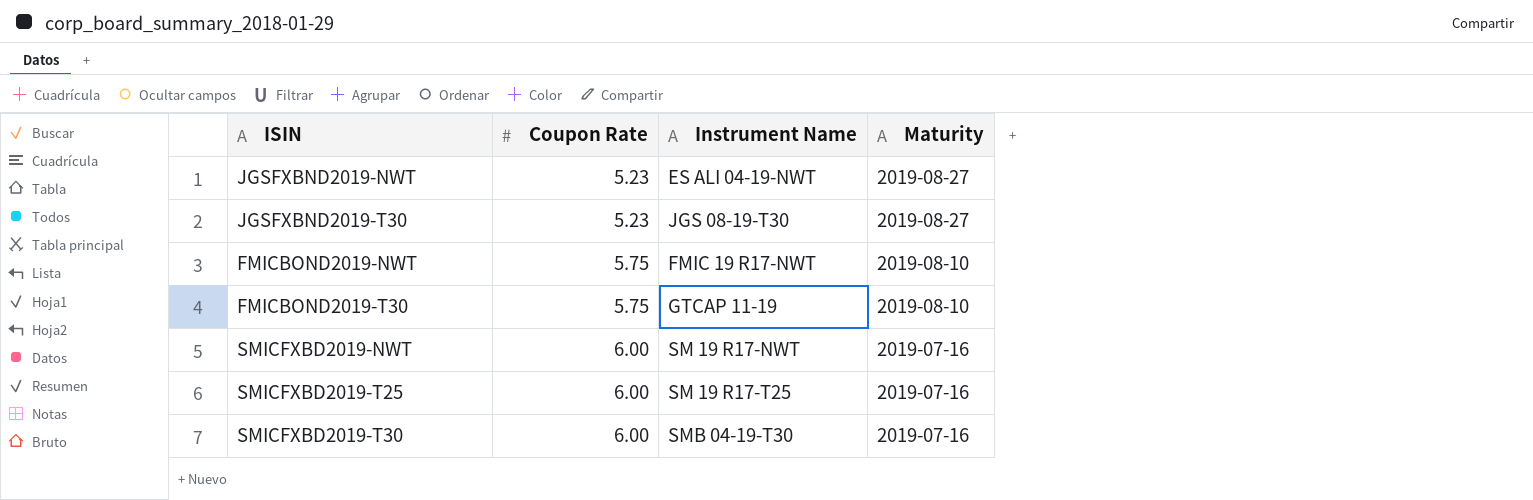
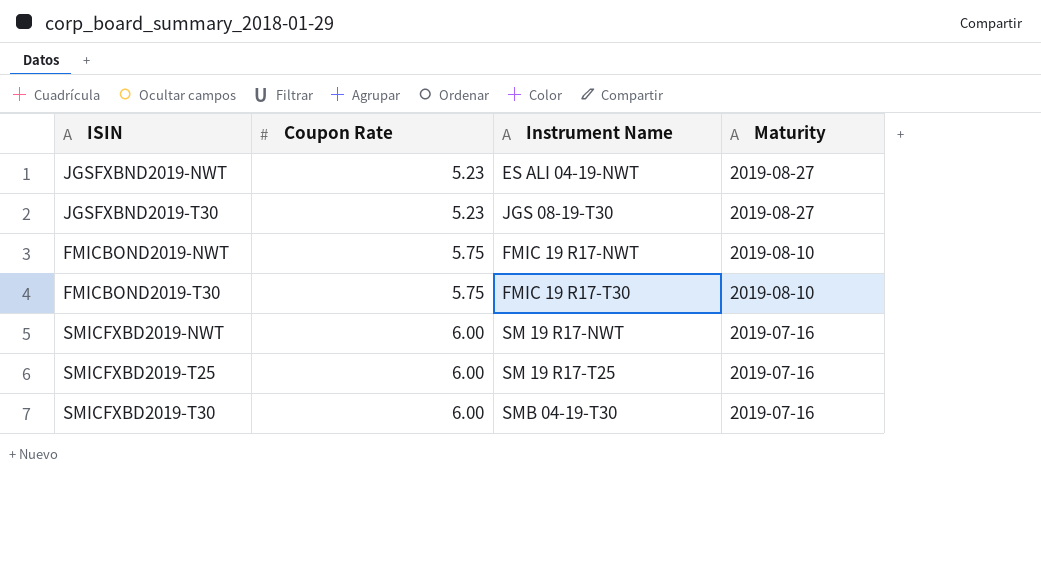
FMICBOND2019-T30 | Instrument Name: GTCAP 11-19 -> FMIC 19 R17-T30

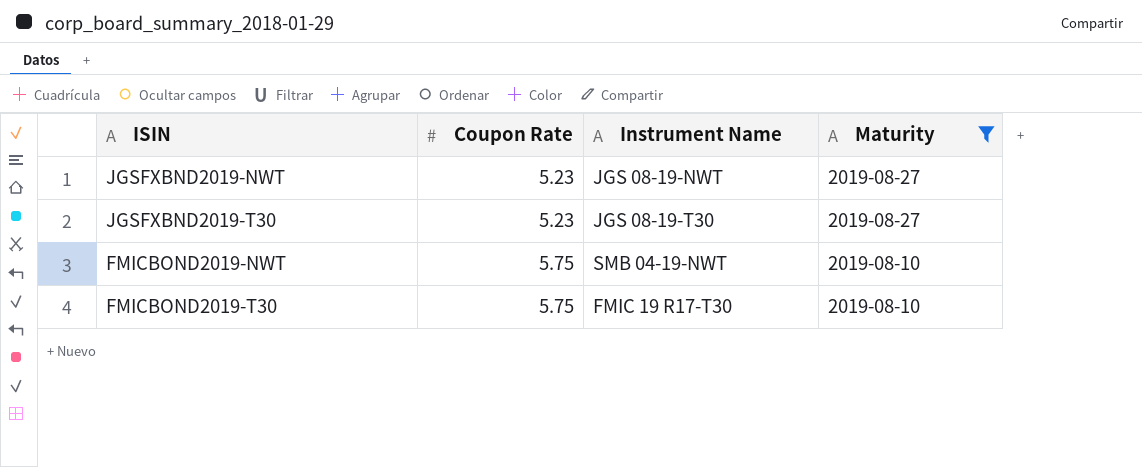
filter: none -> Maturity != 2019-07-16
JGSFXBND2019-NWT | Instrument Name: ES ALI 04-19-NWT -> JGS 08-19-NWT
FMICBOND2019-NWT | Instrument Name: FMIC 19 R17-NWT -> SMB 04-19-NWT

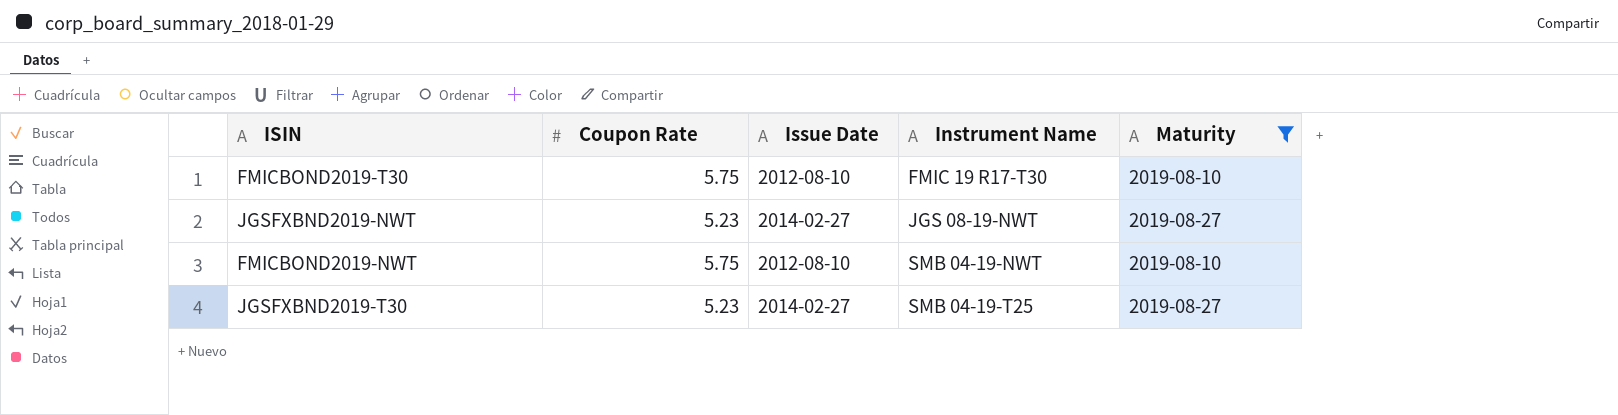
row order: Coupon Rate ascending -> Instrument Name ascending
column Issue Date | position: none -> 3
JGSFXBND2019-T30 | Instrument Name: JGS 08-19-T30 -> SMB 04-19-T25

